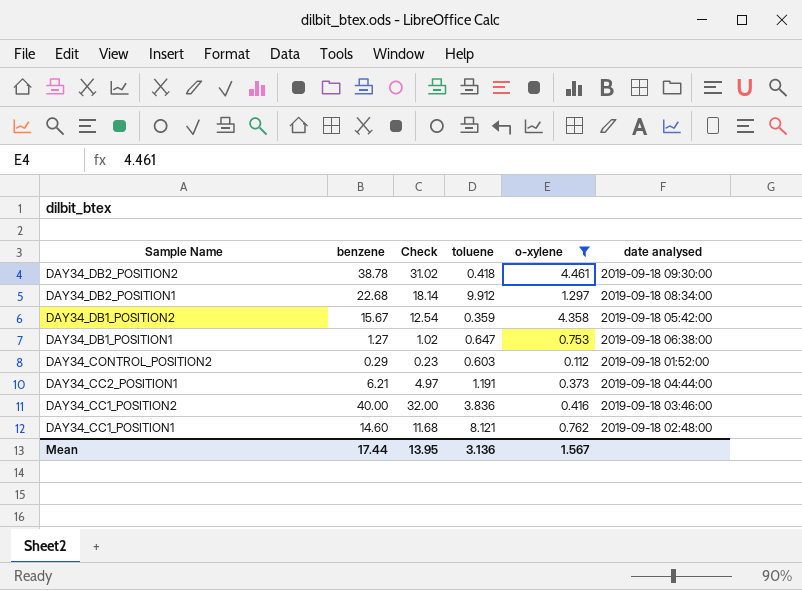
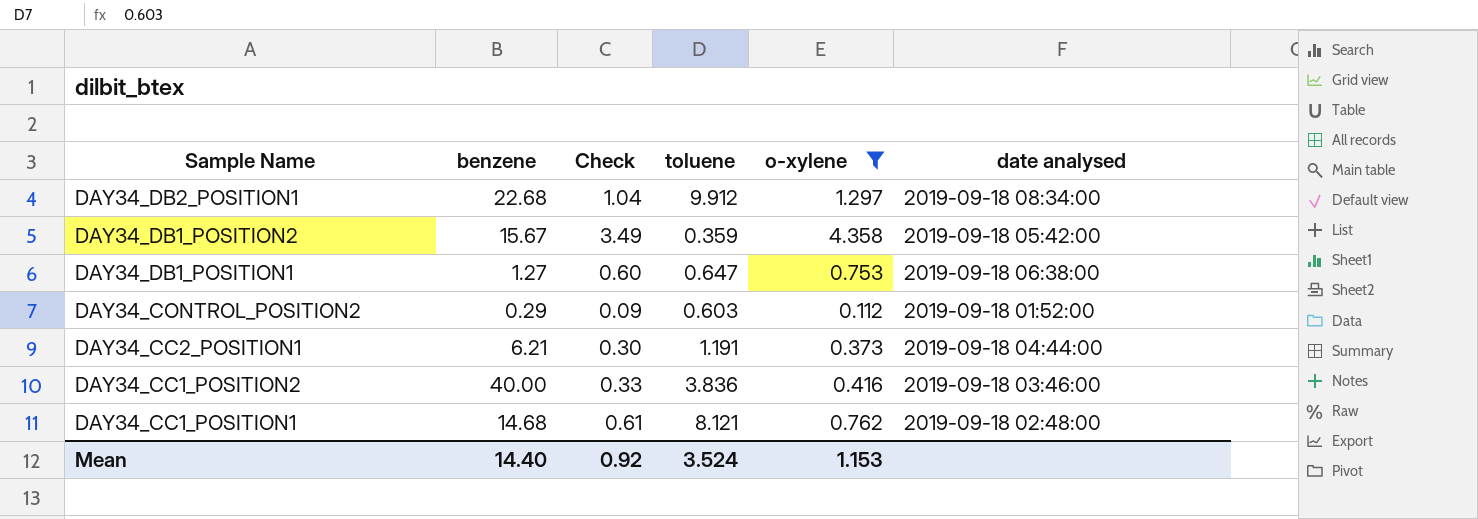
column Check | formula: [benzene] * 0.8 -> [o-xylene] * 0.8
row DAY34_DB2_POSITION2: 38.78 | 31.02 | 0.418 | 4.461 | 2019-09-18 09:30:00 -> none
DAY34_CC1_POSITION1 | benzene: 14.60 -> 14.68
Mean | benzene: 17.44 -> 14.40
Mean | Check: 13.95 -> 0.92
Mean | toluene: 3.136 -> 3.524
Mean | o-xylene: 1.567 -> 1.153

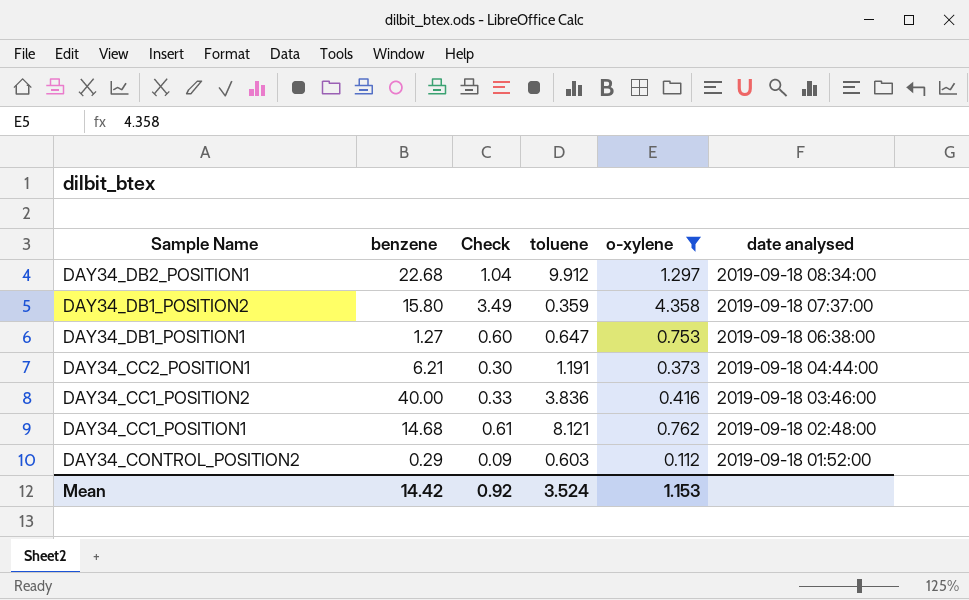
row order: Sample Name descending -> date analysed descending
DAY34_DB1_POSITION2 | benzene: 15.67 -> 15.80
DAY34_DB1_POSITION2 | date analysed: 2019-09-18 05:42:00 -> 2019-09-18 07:37:00
Mean | benzene: 14.40 -> 14.42

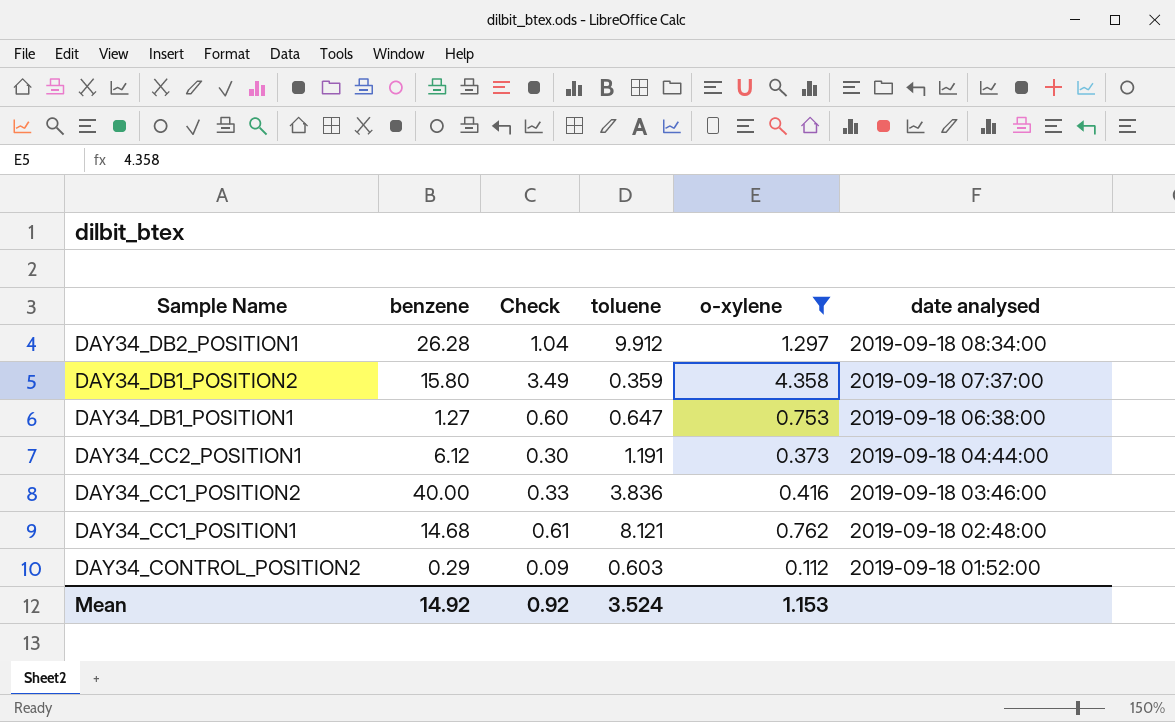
DAY34_DB2_POSITION1 | benzene: 22.68 -> 26.28
DAY34_CC2_POSITION1 | benzene: 6.21 -> 6.12
Mean | benzene: 14.42 -> 14.92

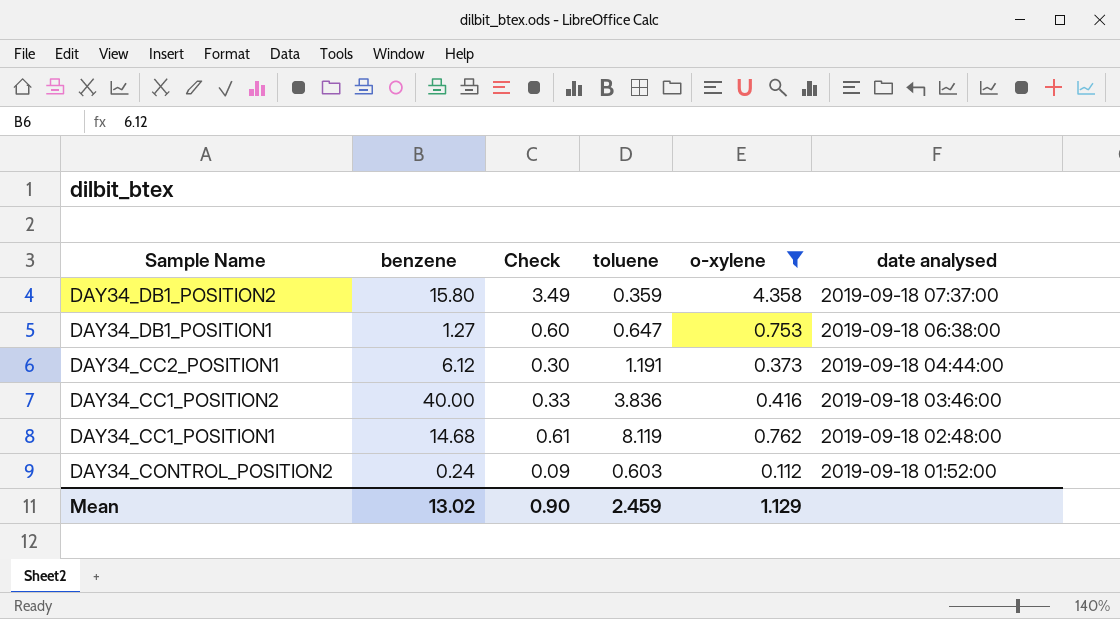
row DAY34_DB2_POSITION1: 26.28 | 1.04 | 9.912 | 1.297 | 2019-09-18 08:34:00 -> none
DAY34_CC1_POSITION1 | toluene: 8.121 -> 8.119
DAY34_CONTROL_POSITION2 | benzene: 0.29 -> 0.24
Mean | benzene: 14.92 -> 13.02
Mean | Check: 0.92 -> 0.90
Mean | toluene: 3.524 -> 2.459
Mean | o-xylene: 1.153 -> 1.129

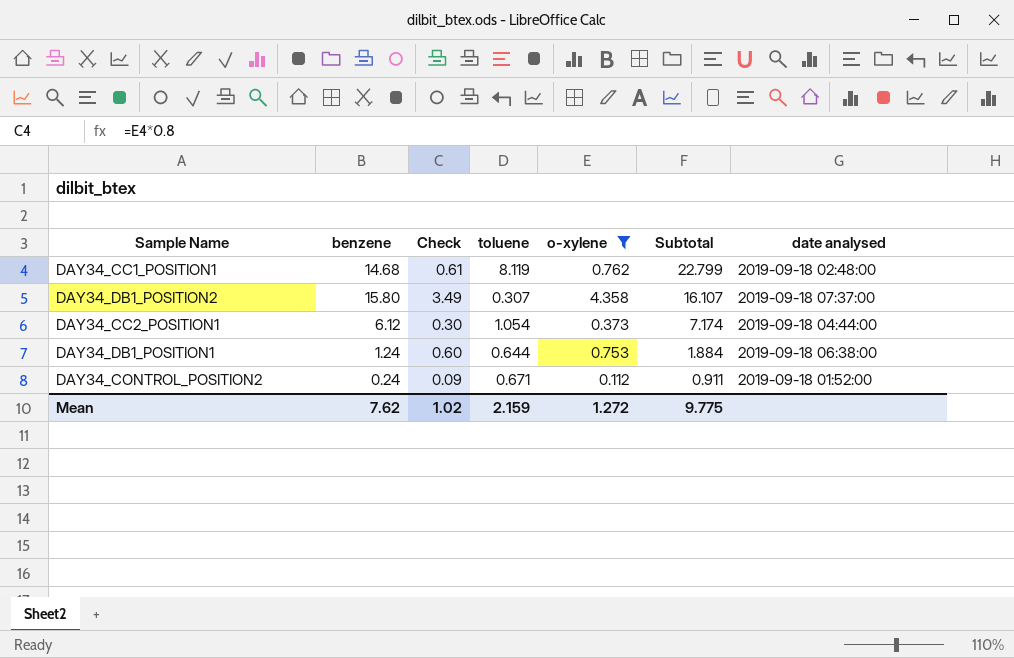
row order: date analysed descending -> Subtotal descending
column Subtotal | formula: none -> [benzene] + [toluene]
row DAY34_CC1_POSITION2: 40.00 | 0.33 | 3.836 | 0.416 | 2019-09-18 03:46:00 -> none
DAY34_DB1_POSITION2 | toluene: 0.359 -> 0.307
DAY34_CC2_POSITION1 | toluene: 1.191 -> 1.054
DAY34_DB1_POSITION1 | benzene: 1.27 -> 1.24
DAY34_DB1_POSITION1 | toluene: 0.647 -> 0.644
DAY34_CONTROL_POSITION2 | toluene: 0.603 -> 0.671
Mean | benzene: 13.02 -> 7.62
Mean | Check: 0.90 -> 1.02
Mean | toluene: 2.459 -> 2.159
Mean | o-xylene: 1.129 -> 1.272

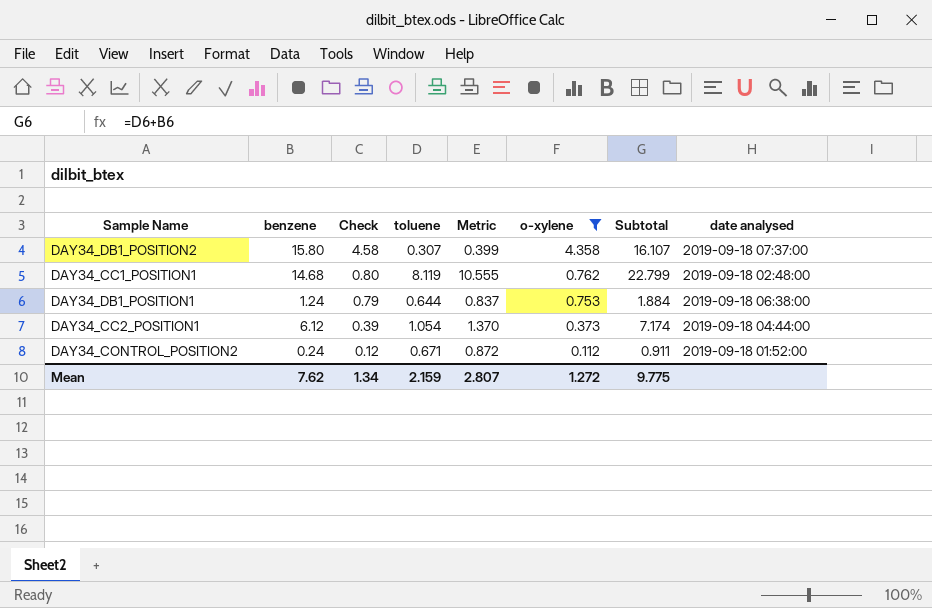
row order: Subtotal descending -> Check descending
column Check | formula: [o-xylene] * 0.8 -> [o-xylene] * 1.05
column Metric | formula: none -> [toluene] * 1.3
Mean | Check: 1.02 -> 1.34

